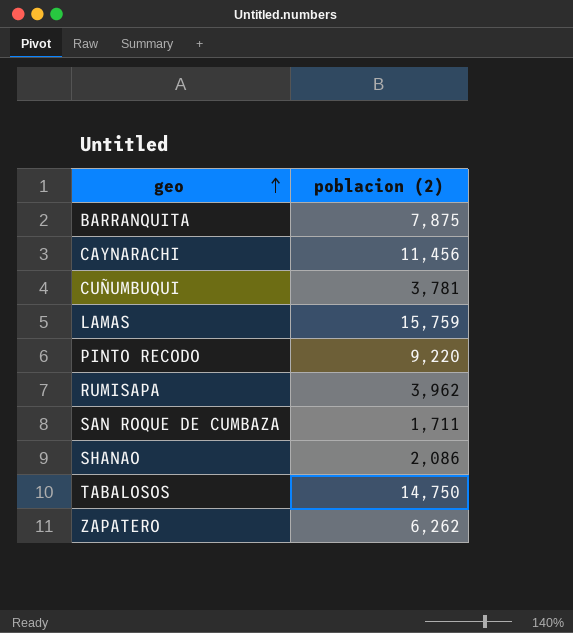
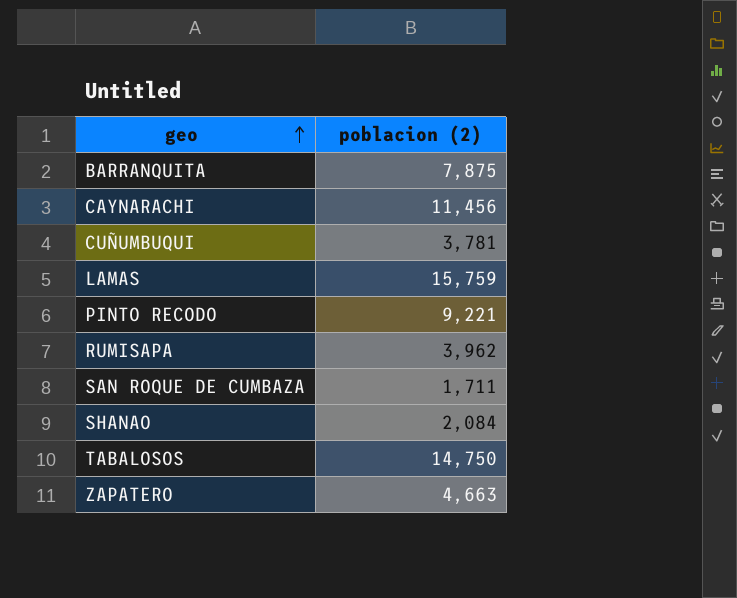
PINTO RECODO | poblacion (2): 9,220 -> 9,221
SHANAO | poblacion (2): 2,086 -> 2,084
ZAPATERO | poblacion (2): 6,262 -> 4,663

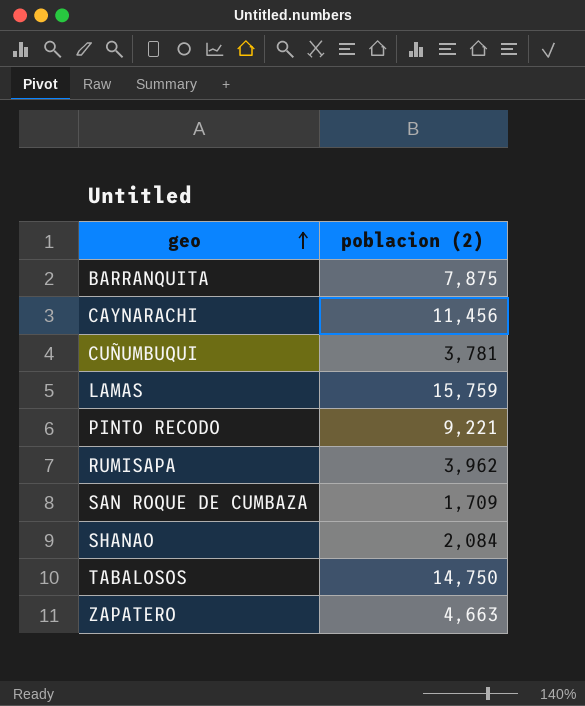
SAN ROQUE DE CUMBAZA | poblacion (2): 1,711 -> 1,709

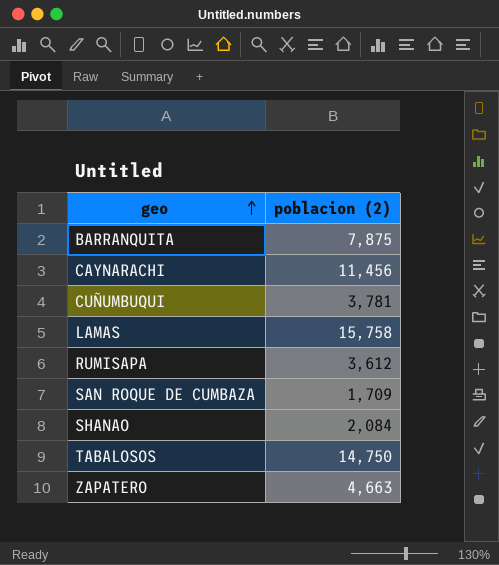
row PINTO RECODO: 9,221 -> none
LAMAS | poblacion (2): 15,759 -> 15,758
RUMISAPA | poblacion (2): 3,962 -> 3,612

